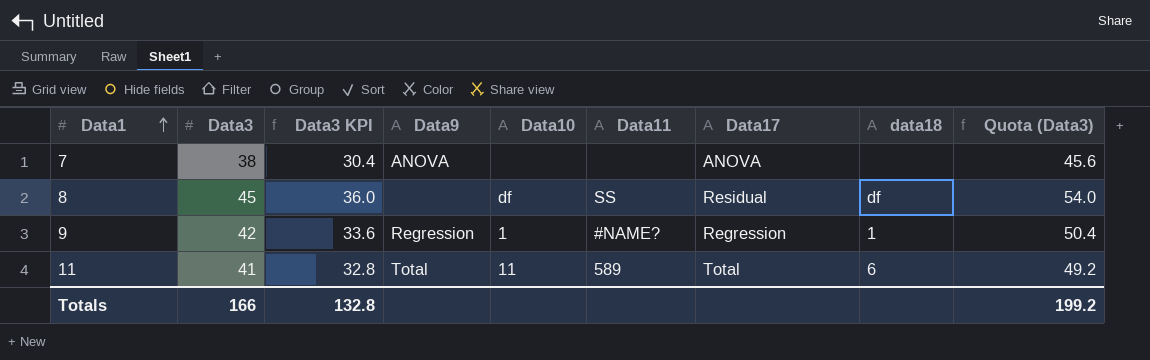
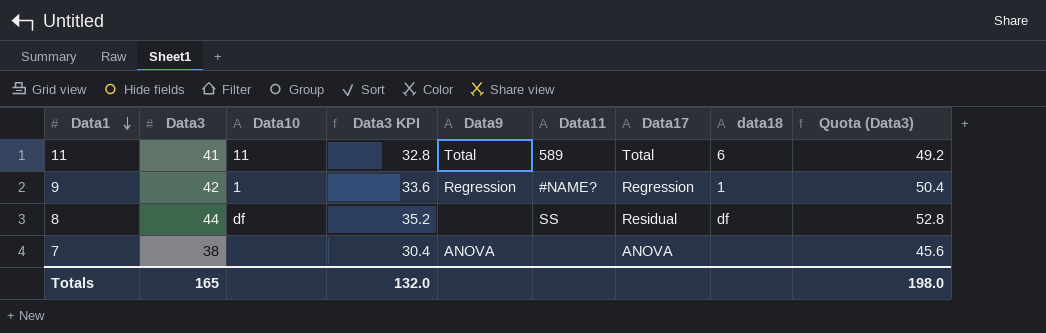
row order: Data1 ascending -> Data1 descending
column Data10 | position: 5 -> 3
8 | Data3: 45 -> 44
8 | Data3 KPI: 36.0 -> 35.2
8 | Quota (Data3): 54.0 -> 52.8
Totals | Data3: 166 -> 165
Totals | Data3 KPI: 132.8 -> 132.0
Totals | Quota (Data3): 199.2 -> 198.0

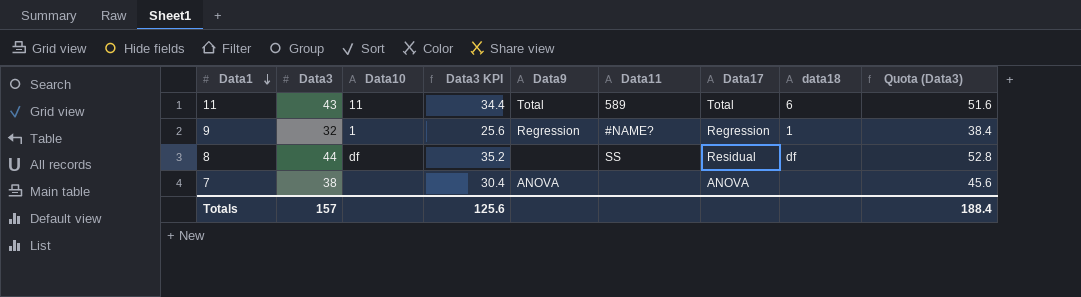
11 | Data3: 41 -> 43
11 | Data3 KPI: 32.8 -> 34.4
11 | Quota (Data3): 49.2 -> 51.6
9 | Data3: 42 -> 32
9 | Data3 KPI: 33.6 -> 25.6
9 | Quota (Data3): 50.4 -> 38.4
Totals | Data3: 165 -> 157
Totals | Data3 KPI: 132.0 -> 125.6
Totals | Quota (Data3): 198.0 -> 188.4

